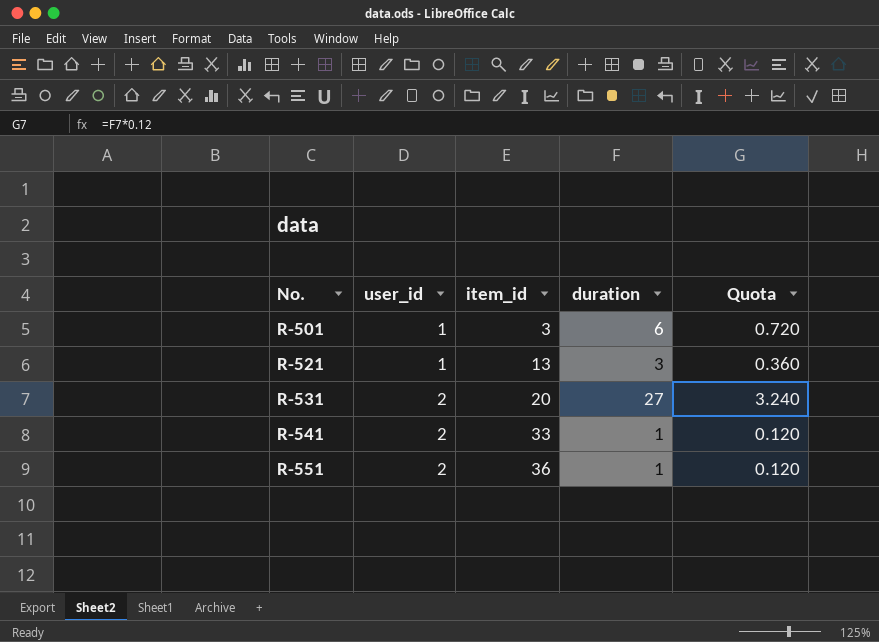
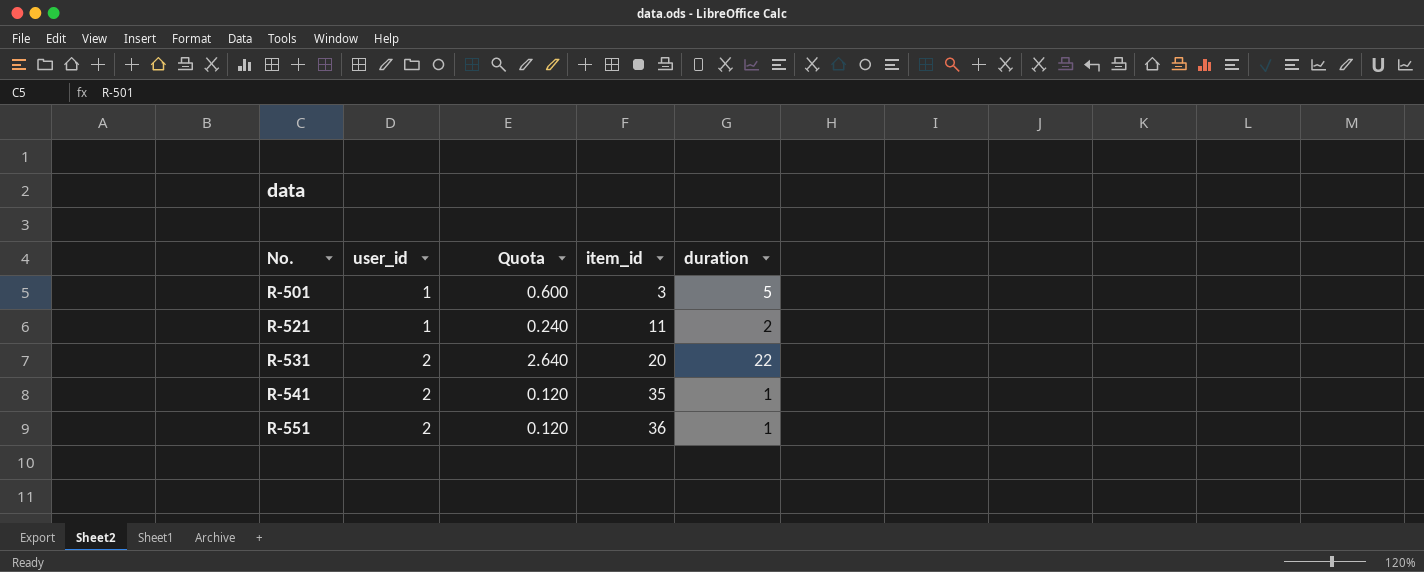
column Quota | position: 5 -> 3
R-501 | Quota: 0.720 -> 0.600
R-501 | duration: 6 -> 5
R-521 | Quota: 0.360 -> 0.240
R-521 | item_id: 13 -> 11
R-521 | duration: 3 -> 2
R-531 | Quota: 3.240 -> 2.640
R-531 | duration: 27 -> 22
R-541 | item_id: 33 -> 35

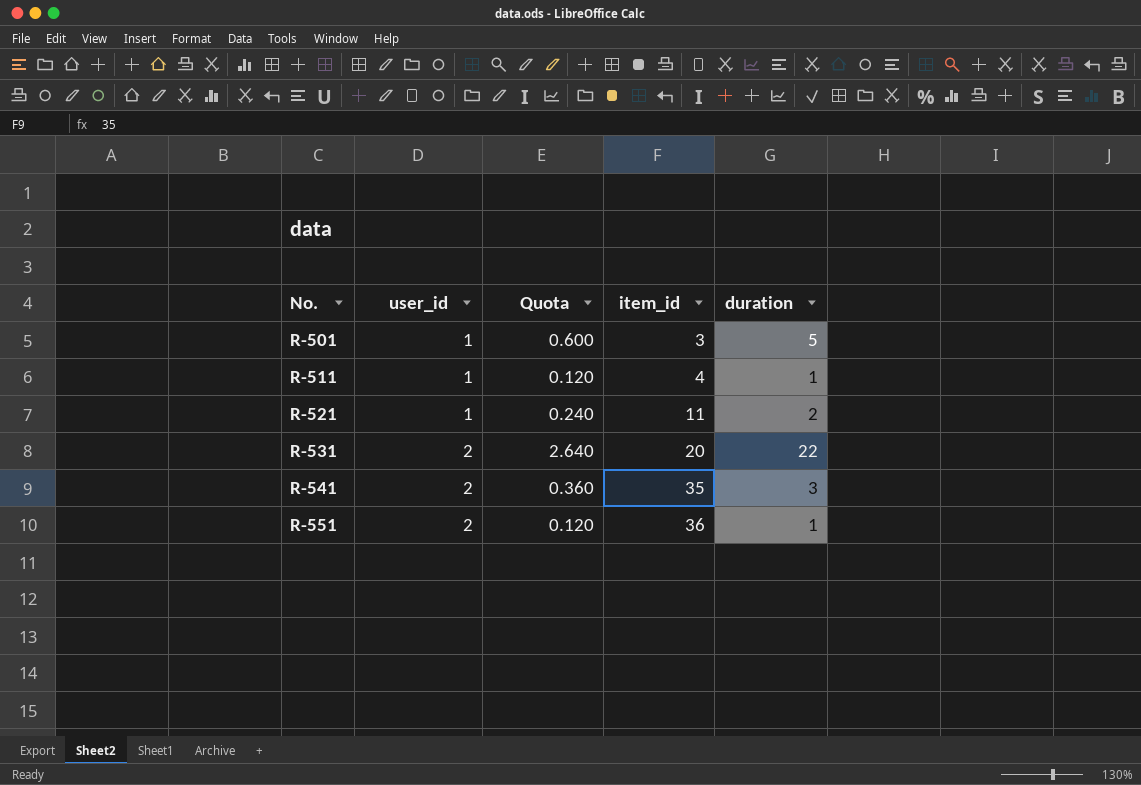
row R-511: none -> 1 | 0.120 | 4 | 1
R-541 | Quota: 0.120 -> 0.360
R-541 | duration: 1 -> 3

